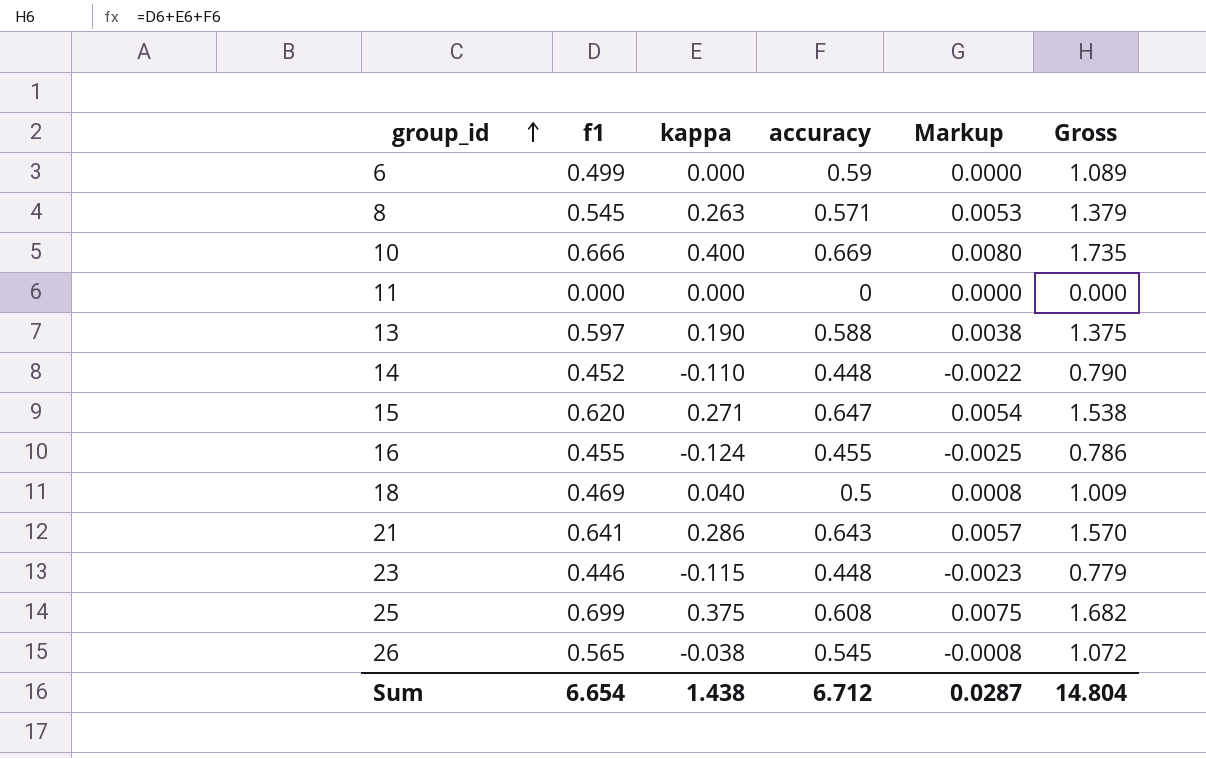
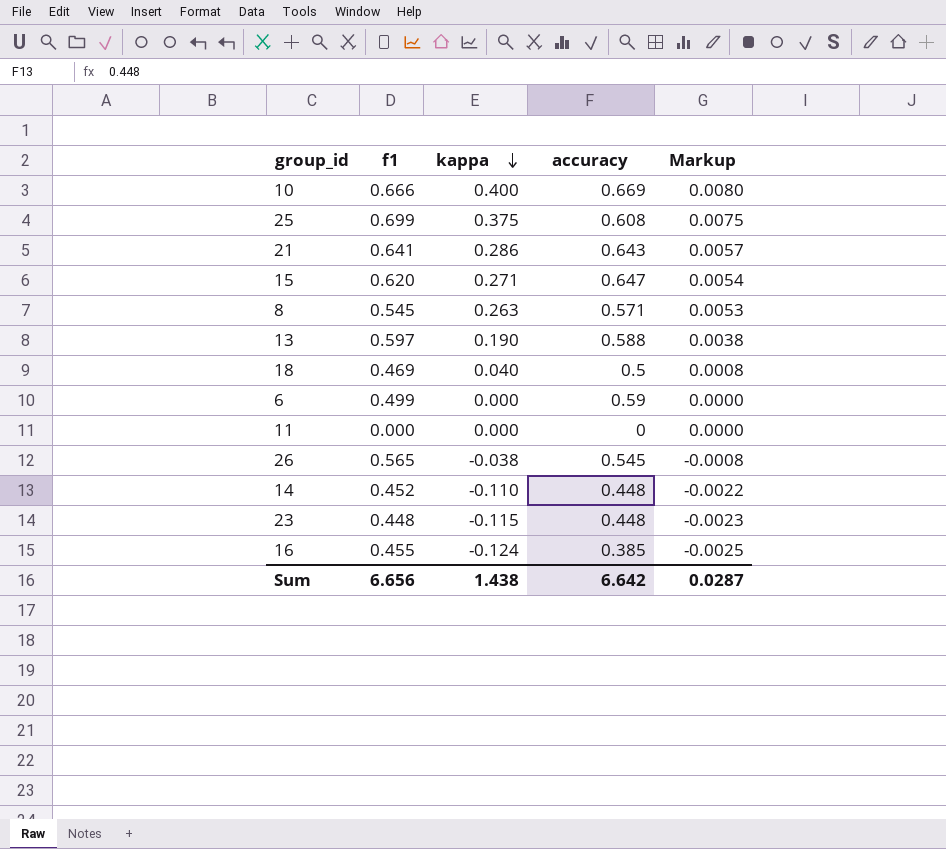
row order: group_id ascending -> kappa descending
column Gross | formula: [f1] + [kappa] + [accuracy] -> none
23 | f1: 0.446 -> 0.448
16 | accuracy: 0.455 -> 0.385
Sum | f1: 6.654 -> 6.656
Sum | accuracy: 6.712 -> 6.642

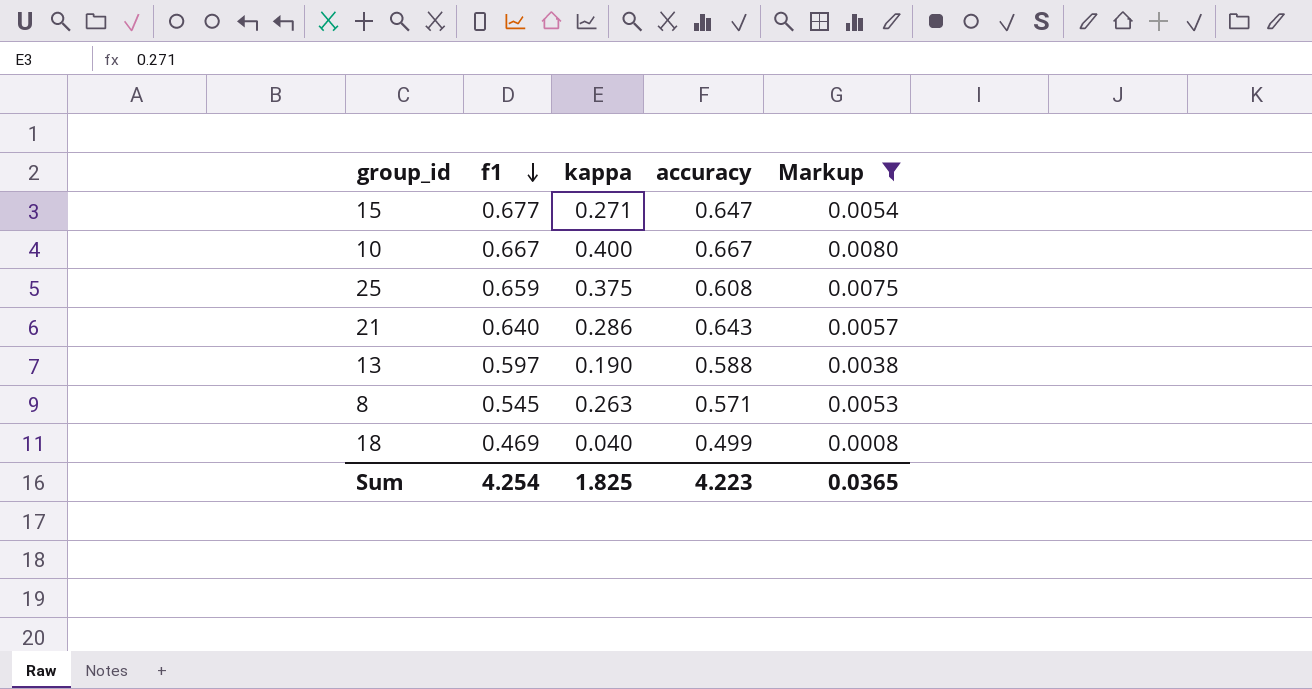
filter: none -> Markup >= 0.0008
row order: kappa descending -> f1 descending
15 | f1: 0.620 -> 0.677
10 | f1: 0.666 -> 0.667
10 | accuracy: 0.669 -> 0.667
25 | f1: 0.699 -> 0.659
21 | f1: 0.641 -> 0.640
18 | accuracy: 0.5 -> 0.499
Sum | f1: 6.656 -> 4.254
Sum | kappa: 1.438 -> 1.825
Sum | accuracy: 6.642 -> 4.223
Sum | Markup: 0.0287 -> 0.0365

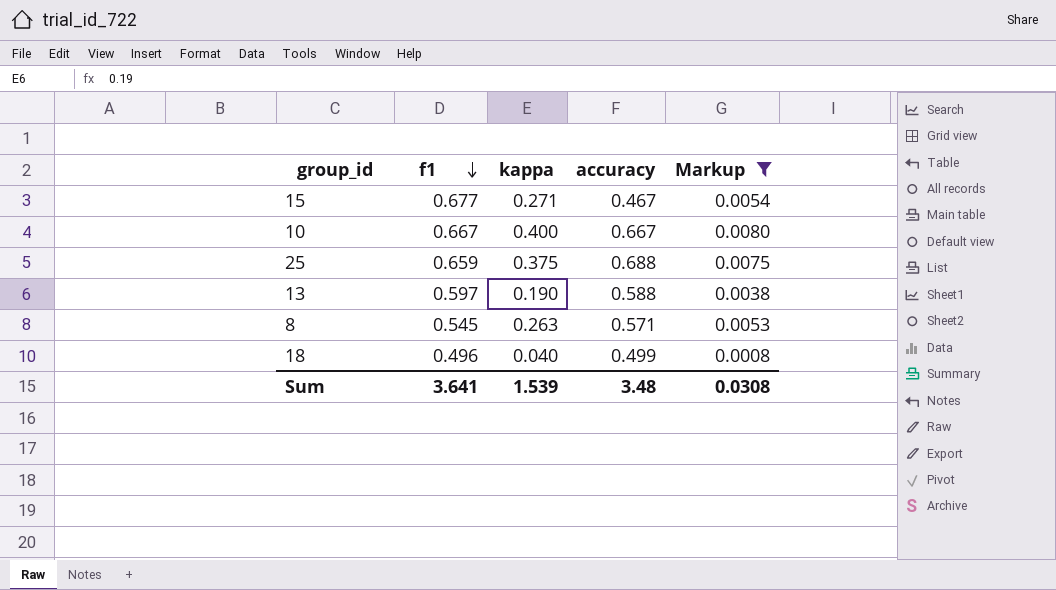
row 21: 0.640 | 0.286 | 0.643 | 0.0057 -> none
15 | accuracy: 0.647 -> 0.467
25 | accuracy: 0.608 -> 0.688
18 | f1: 0.469 -> 0.496
Sum | f1: 4.254 -> 3.641
Sum | kappa: 1.825 -> 1.539
Sum | accuracy: 4.223 -> 3.48
Sum | Markup: 0.0365 -> 0.0308

